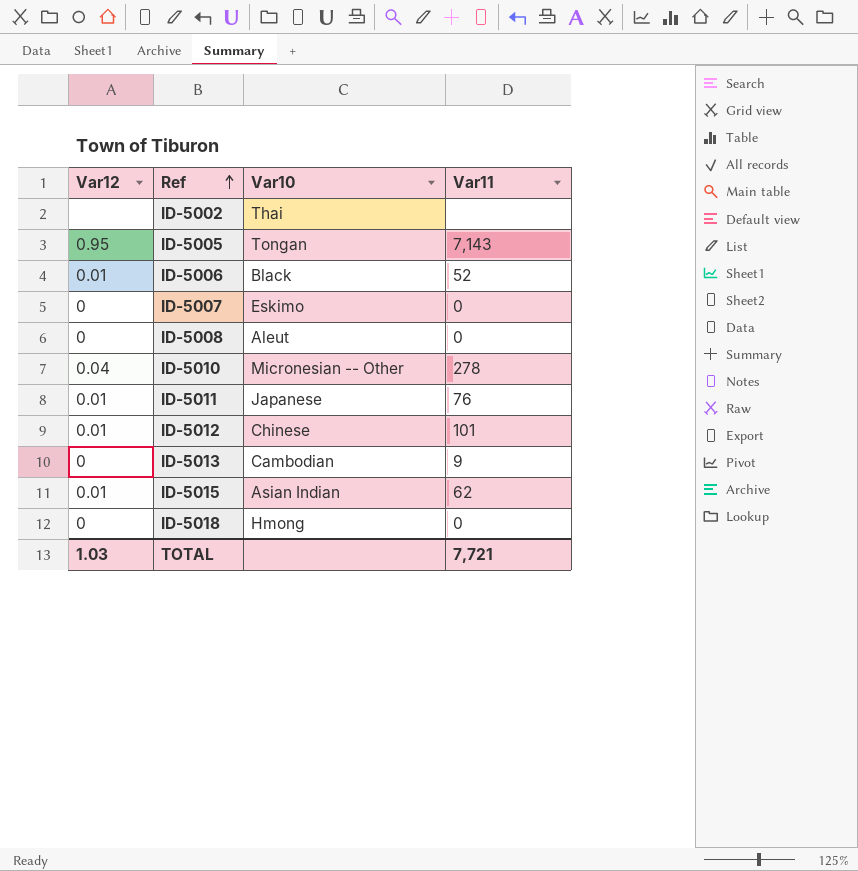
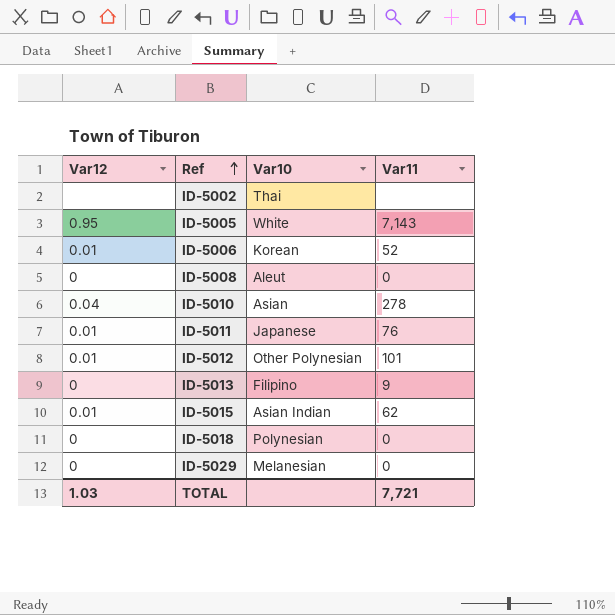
row ID-5007: 0 | Eskimo | 0 -> none
ID-5005 | Var10: Tongan -> White
ID-5006 | Var10: Black -> Korean
ID-5010 | Var10: Micronesian -- Other -> Asian
ID-5012 | Var10: Chinese -> Other Polynesian
ID-5013 | Var10: Cambodian -> Filipino
ID-5018 | Var10: Hmong -> Polynesian
row ID-5029: none -> 0 | Melanesian | 0

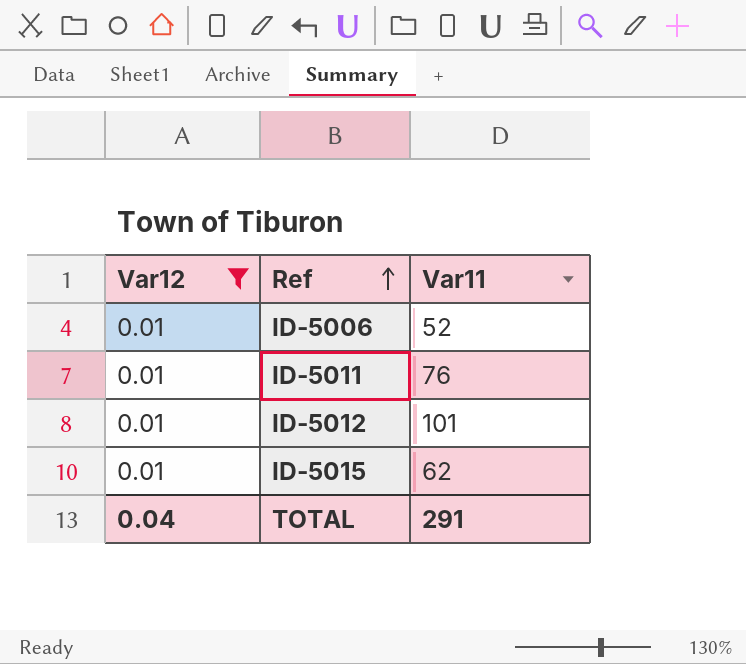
filter: none -> Var12 = 0.01
column Var10 | position: 3 -> none
TOTAL | Var12: 1.03 -> 0.04
TOTAL | Var11: 7,721 -> 291

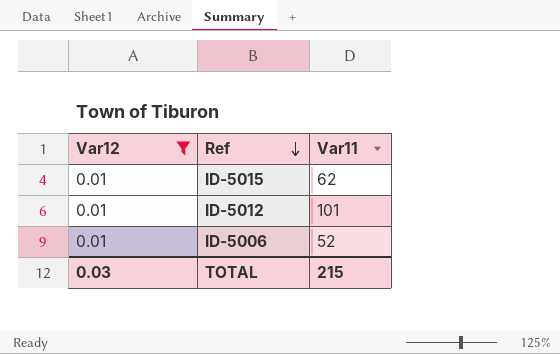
row order: Ref ascending -> Ref descending
row ID-5011: 0.01 | 76 -> none
TOTAL | Var12: 0.04 -> 0.03
TOTAL | Var11: 291 -> 215

